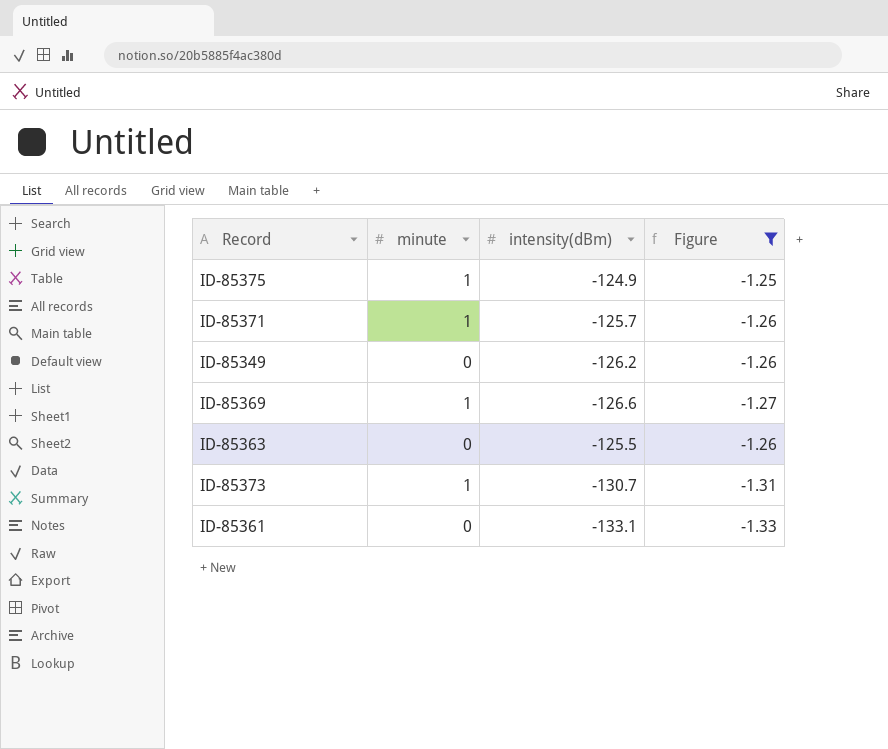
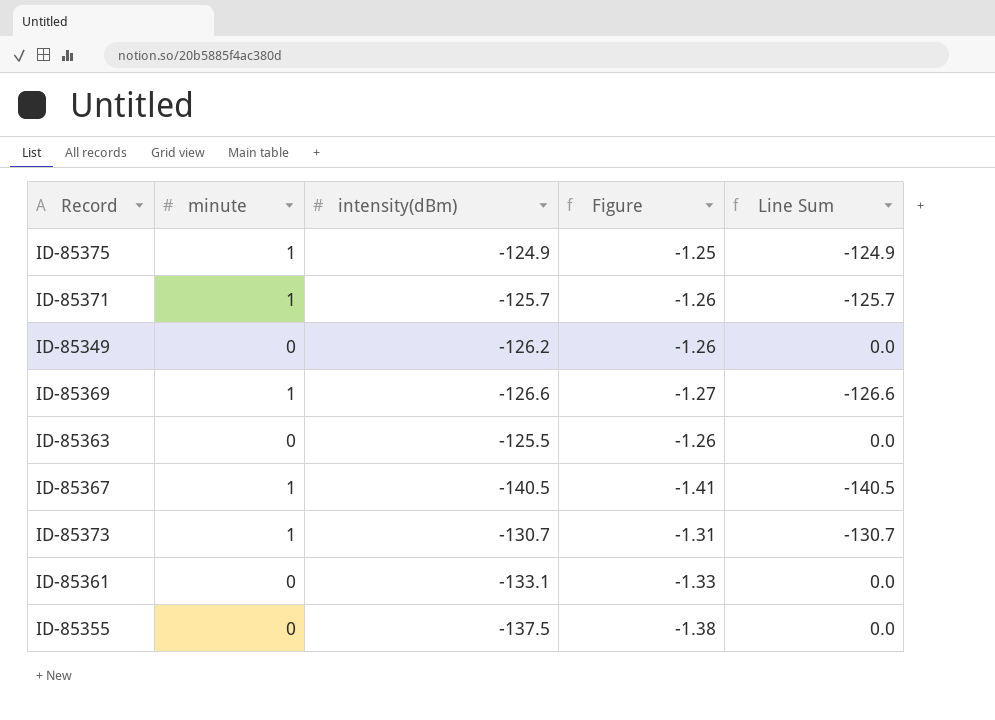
filter: Figure >= -1.33 -> none
column Line Sum | formula: none -> [minute] * [intensity(dBm)]

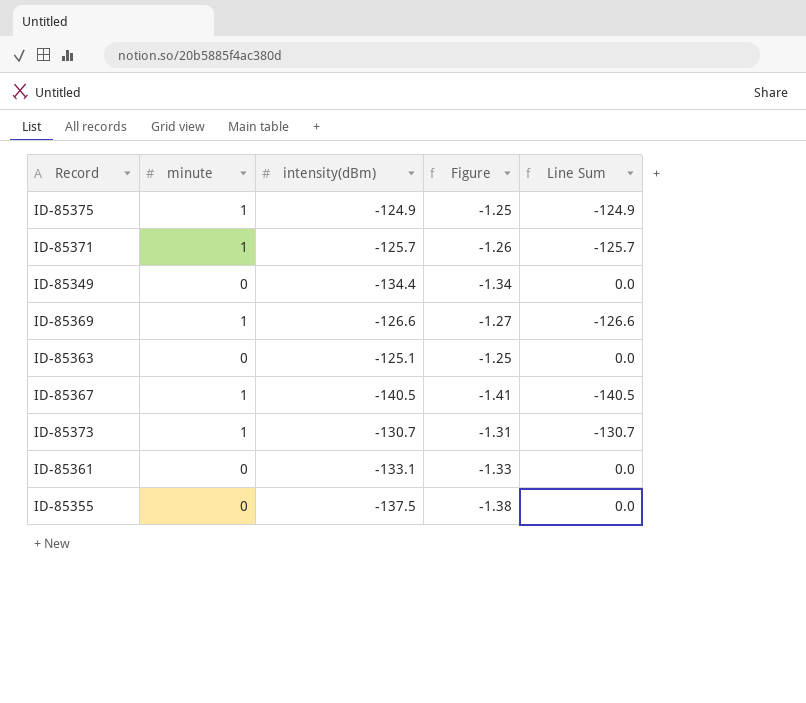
ID-85349 | intensity(dBm): -126.2 -> -134.4
ID-85349 | Figure: -1.26 -> -1.34
ID-85363 | intensity(dBm): -125.5 -> -125.1
ID-85363 | Figure: -1.26 -> -1.25

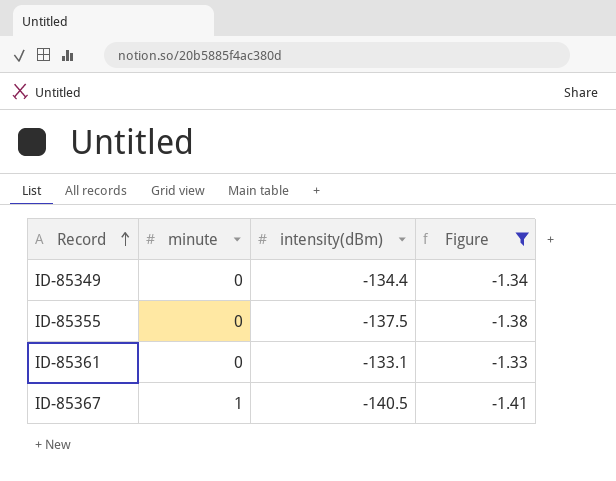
filter: none -> Figure <= -1.33
row order: none -> Record ascending
column Line Sum | formula: [minute] * [intensity(dBm)] -> none

